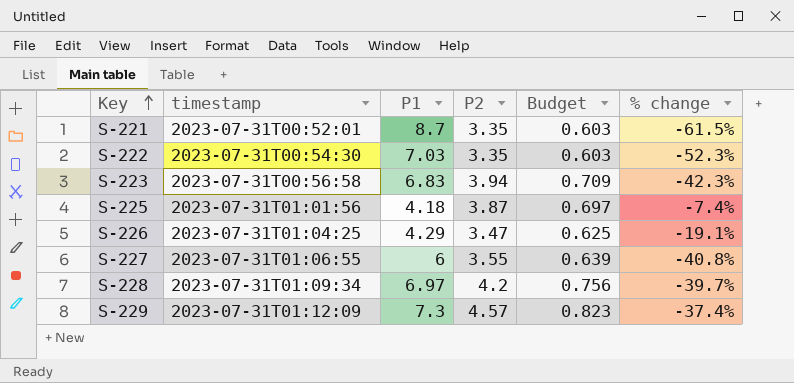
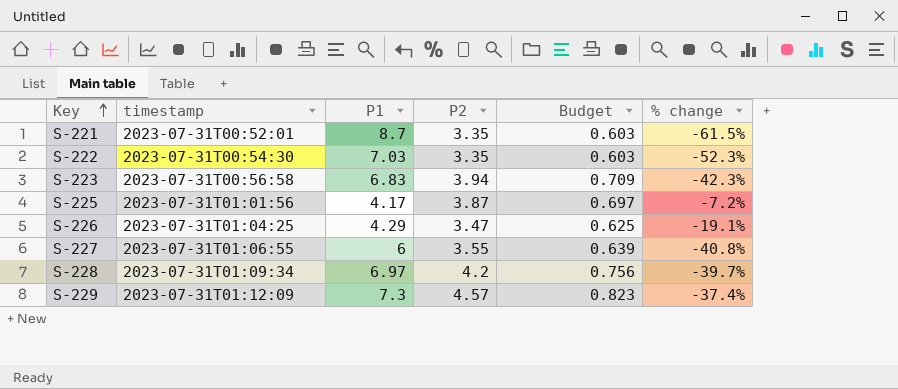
S-225 | P1: 4.18 -> 4.17
S-225 | % change: -7.4% -> -7.2%

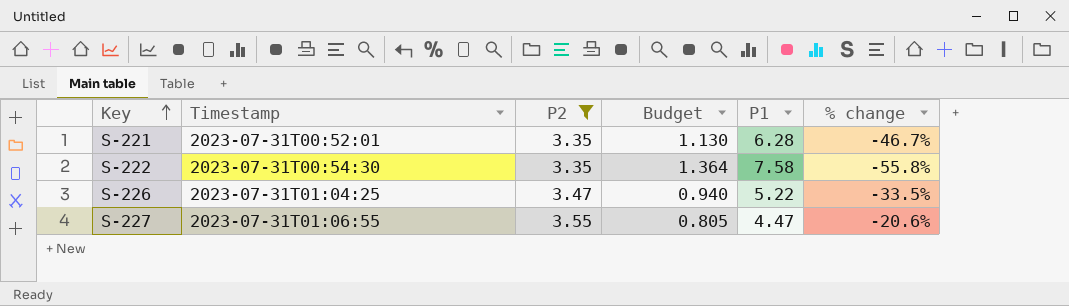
filter: none -> P2 <= 3.55
column name: timestamp -> Timestamp
column Budget | formula: [P2] * 0.18 -> [P1] * 0.18
column P1 | position: 3 -> 5
S-221 | P1: 8.7 -> 6.28
S-221 | % change: -61.5% -> -46.7%
S-222 | P1: 7.03 -> 7.58
S-222 | % change: -52.3% -> -55.8%
S-226 | P1: 4.29 -> 5.22
S-226 | % change: -19.1% -> -33.5%
S-227 | P1: 6 -> 4.47
S-227 | % change: -40.8% -> -20.6%

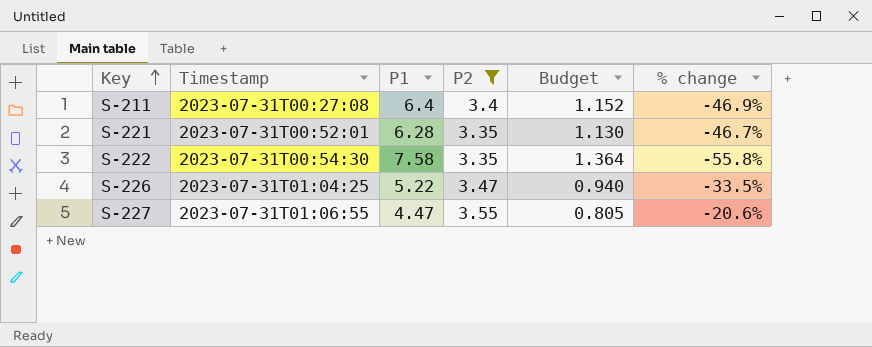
column P1 | position: 5 -> 3
row S-211: none -> 2023-07-31T00:27:08 | 6.4 | 3.4 | 1.152 | -46.9%

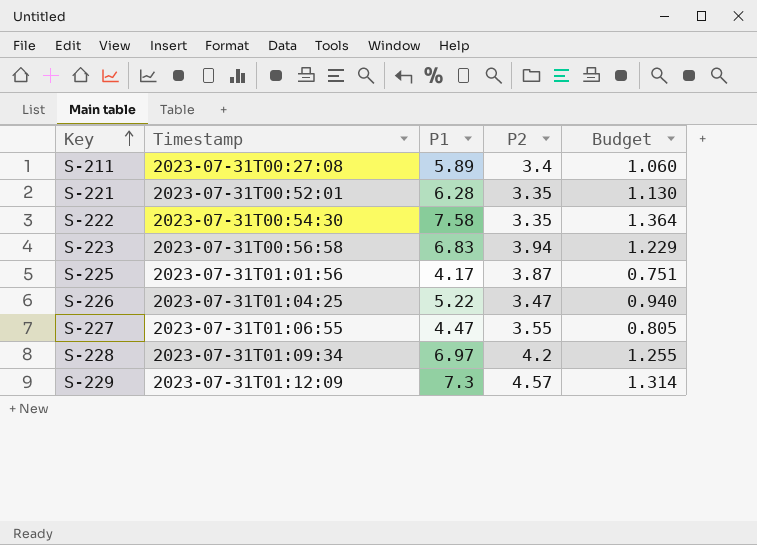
filter: P2 <= 3.55 -> none
column % change | formula: ([P2] - [P1]) / [P1] -> none
S-211 | P1: 6.4 -> 5.89
S-211 | Budget: 1.152 -> 1.060

